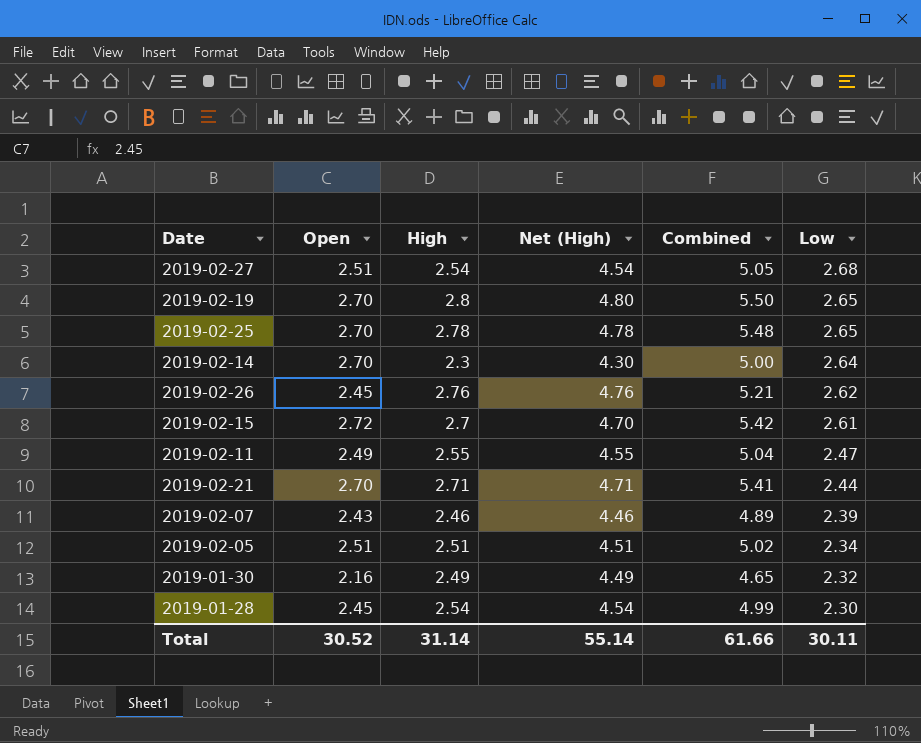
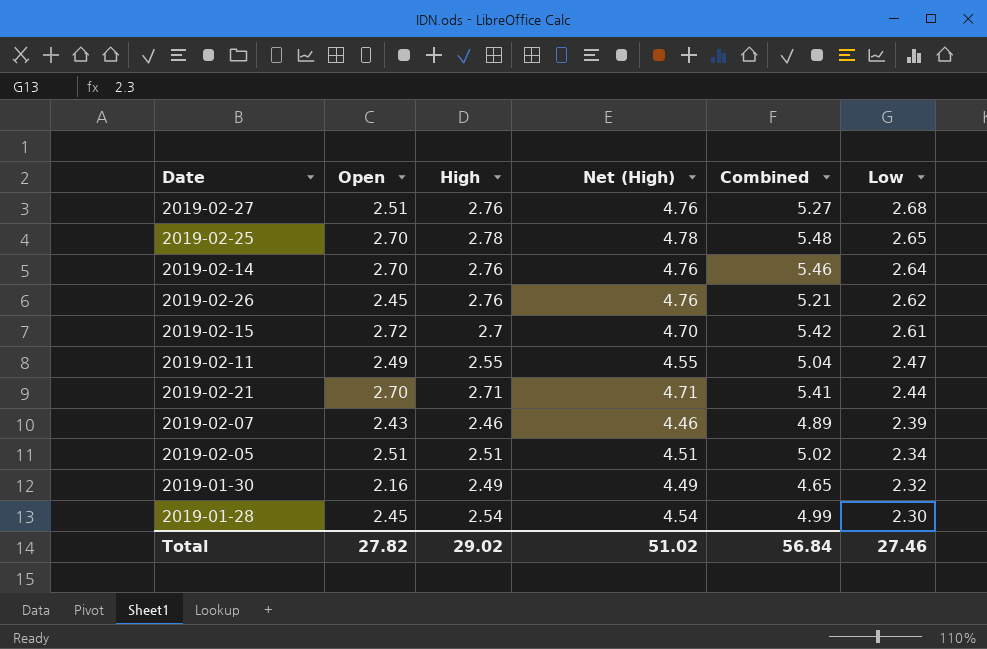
row 2019-02-19: 2.70 | 2.8 | 4.80 | 5.50 | 2.65 -> none
2019-02-27 | High: 2.54 -> 2.76
2019-02-27 | Net (High): 4.54 -> 4.76
2019-02-27 | Combined: 5.05 -> 5.27
2019-02-14 | High: 2.3 -> 2.76
2019-02-14 | Net (High): 4.30 -> 4.76
2019-02-14 | Combined: 5.00 -> 5.46
Total | Open: 30.52 -> 27.82
Total | High: 31.14 -> 29.02
Total | Net (High): 55.14 -> 51.02
Total | Combined: 61.66 -> 56.84
Total | Low: 30.11 -> 27.46

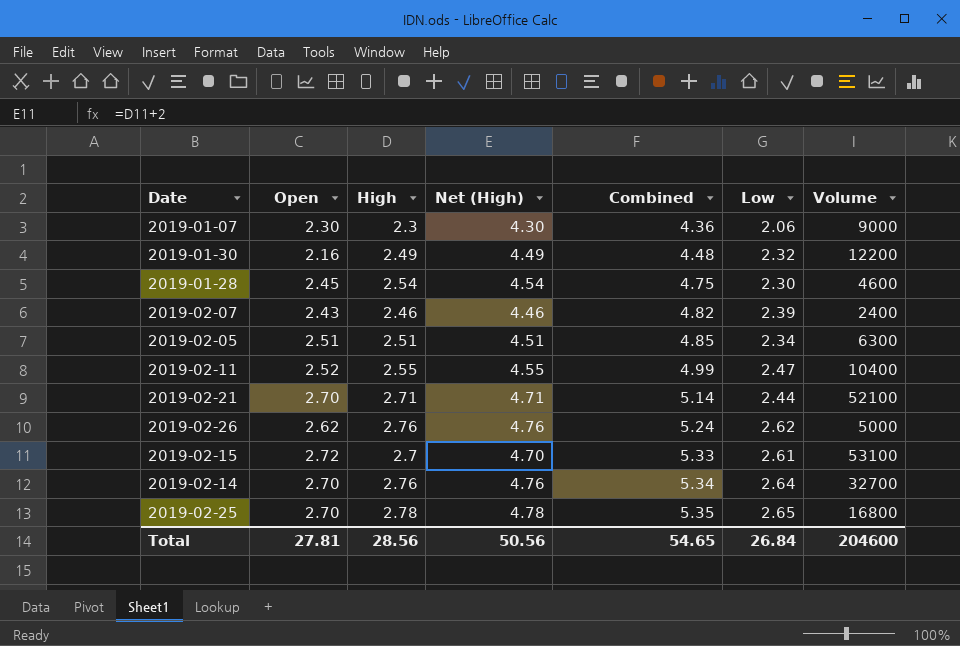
row order: Low descending -> Combined ascending
column Combined | formula: [Open] + [High] -> [Open] + [Low]
column Volume | position: none -> 7
row 2019-02-27: 2.51 | 2.76 | 4.76 | 5.27 | 2.68 -> none
row 2019-01-07: none -> 2.30 | 2.3 | 4.30 | 4.36 | 2.06 | 9000
2019-02-11 | Open: 2.49 -> 2.52
2019-02-26 | Open: 2.45 -> 2.62
Total | Open: 27.82 -> 27.81
Total | High: 29.02 -> 28.56
Total | Net (High): 51.02 -> 50.56
Total | Combined: 56.84 -> 54.65
Total | Low: 27.46 -> 26.84

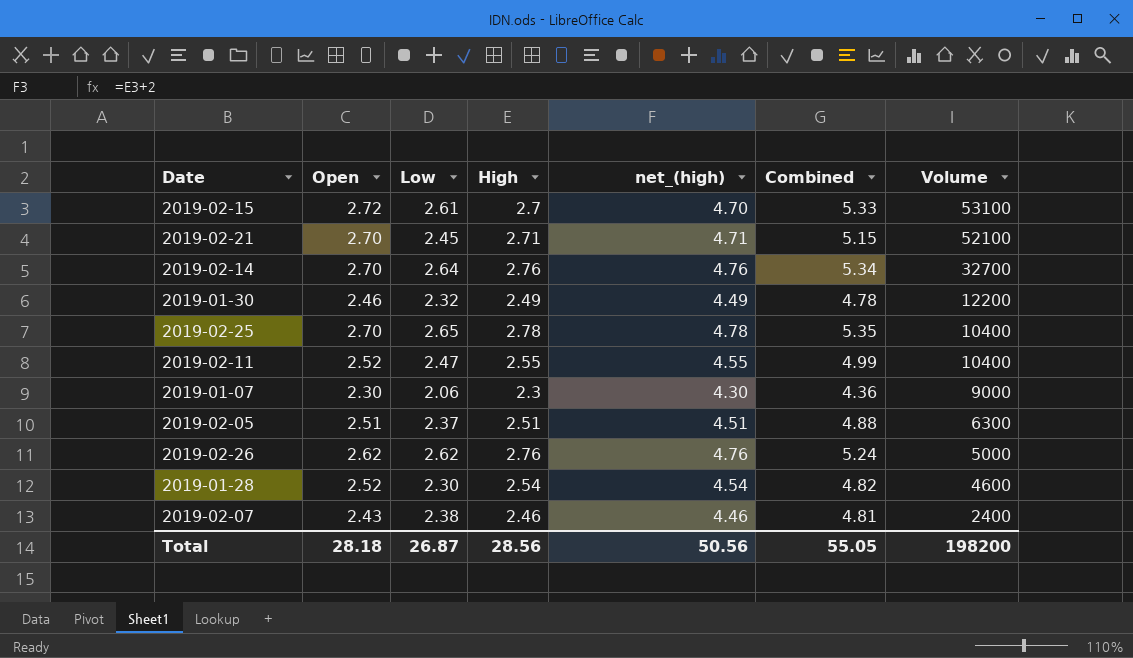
row order: Combined ascending -> Volume descending
column Low | position: 6 -> 3
column name: Net (High) -> net_(high)
2019-02-21 | Low: 2.44 -> 2.45
2019-02-21 | Combined: 5.14 -> 5.15
2019-01-30 | Open: 2.16 -> 2.46
2019-01-30 | Combined: 4.48 -> 4.78
2019-02-25 | Volume: 16800 -> 10400
2019-02-05 | Low: 2.34 -> 2.37
2019-02-05 | Combined: 4.85 -> 4.88
2019-01-28 | Open: 2.45 -> 2.52
2019-01-28 | Combined: 4.75 -> 4.82
2019-02-07 | Low: 2.39 -> 2.38
2019-02-07 | Combined: 4.82 -> 4.81
Total | Open: 27.81 -> 28.18
Total | Low: 26.84 -> 26.87
Total | Combined: 54.65 -> 55.05
Total | Volume: 204600 -> 198200

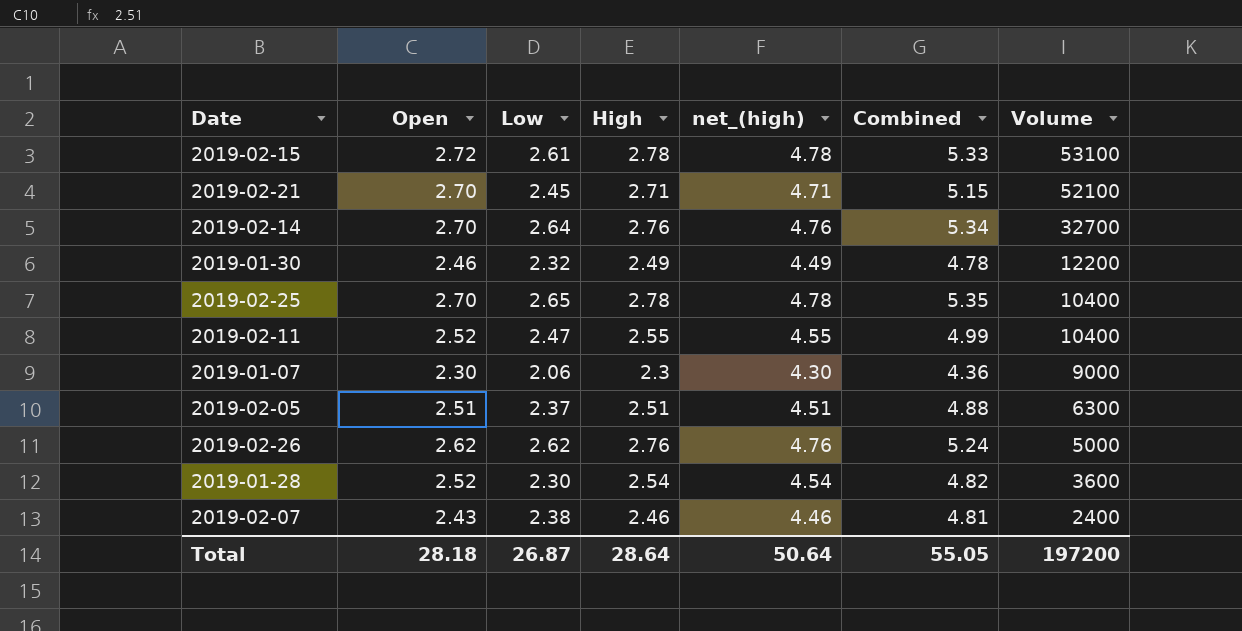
2019-02-15 | High: 2.7 -> 2.78
2019-02-15 | net_(high): 4.70 -> 4.78
2019-01-28 | Volume: 4600 -> 3600
Total | High: 28.56 -> 28.64
Total | net_(high): 50.56 -> 50.64
Total | Volume: 198200 -> 197200

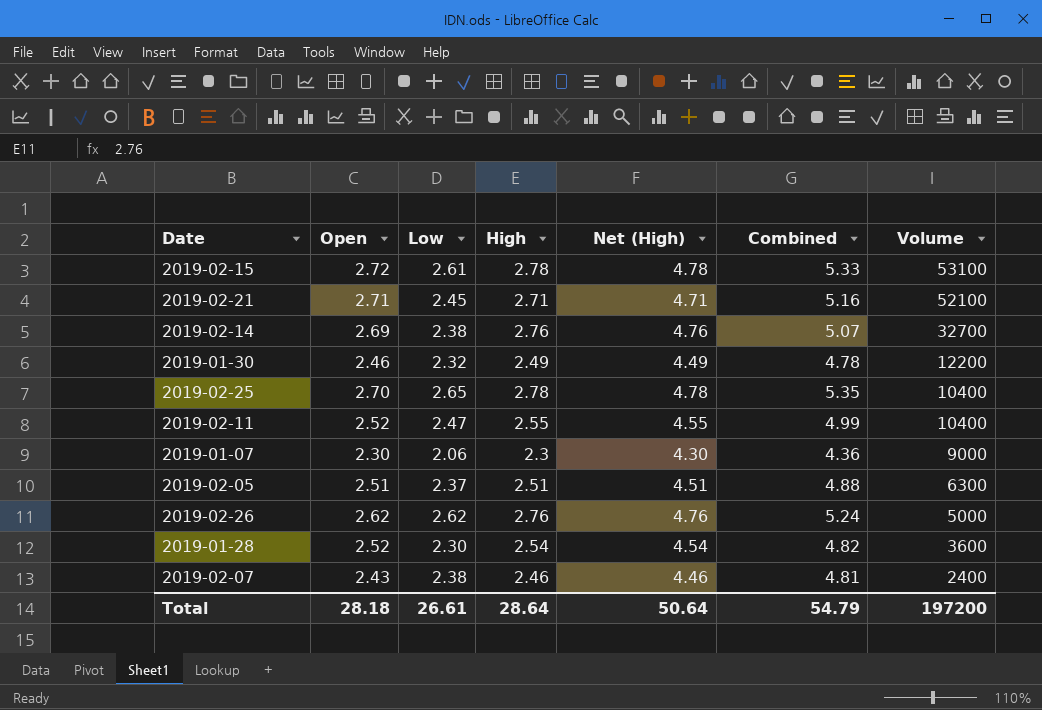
column name: net_(high) -> Net (High)
2019-02-21 | Open: 2.70 -> 2.71
2019-02-21 | Combined: 5.15 -> 5.16
2019-02-14 | Open: 2.70 -> 2.69
2019-02-14 | Low: 2.64 -> 2.38
2019-02-14 | Combined: 5.34 -> 5.07
Total | Low: 26.87 -> 26.61
Total | Combined: 55.05 -> 54.79

